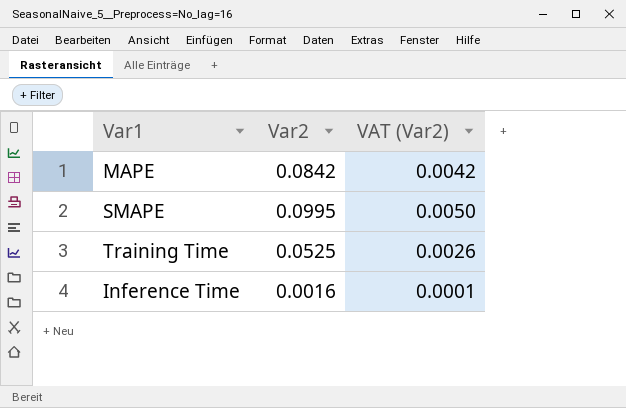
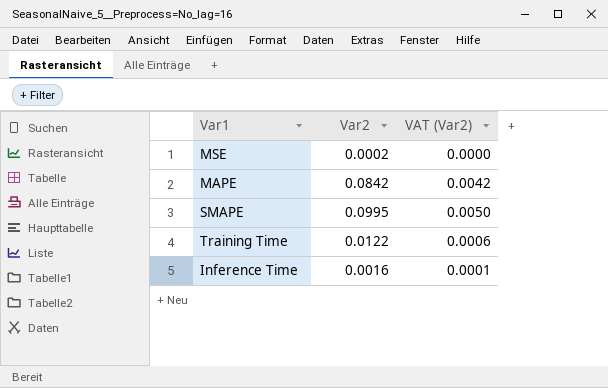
row MSE: none -> 0.0002 | 0.0000
Training Time | Var2: 0.0525 -> 0.0122
Training Time | VAT (Var2): 0.0026 -> 0.0006

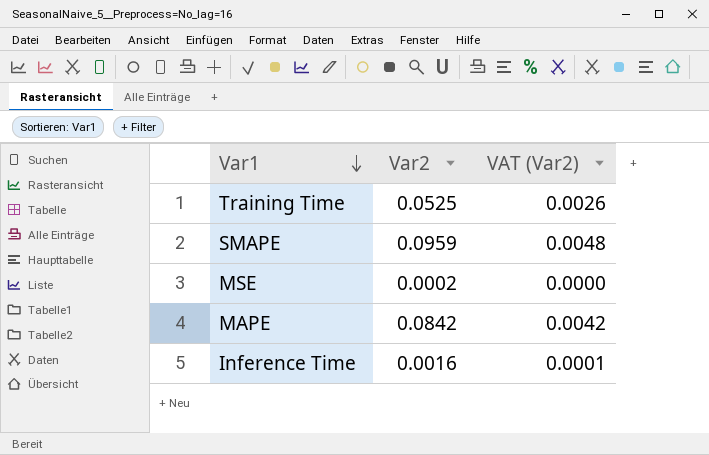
row order: none -> Var1 descending
Training Time | Var2: 0.0122 -> 0.0525
Training Time | VAT (Var2): 0.0006 -> 0.0026
SMAPE | Var2: 0.0995 -> 0.0959
SMAPE | VAT (Var2): 0.0050 -> 0.0048

